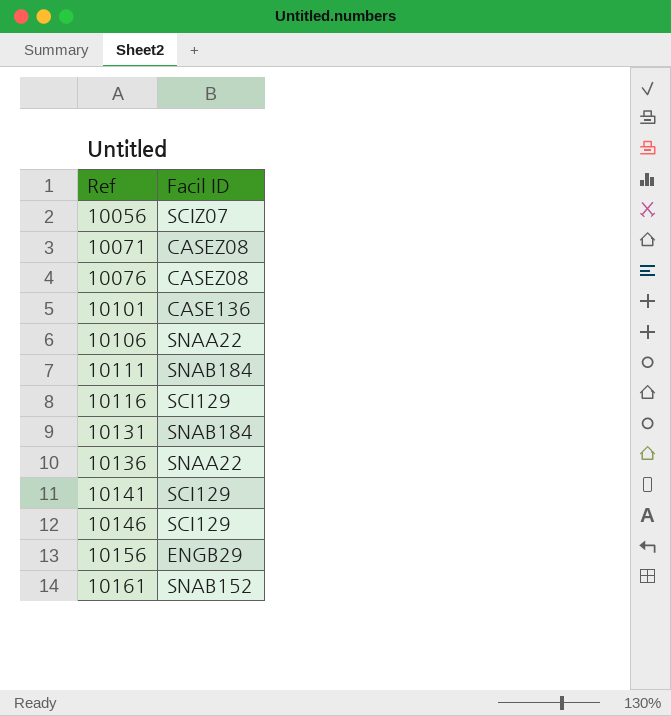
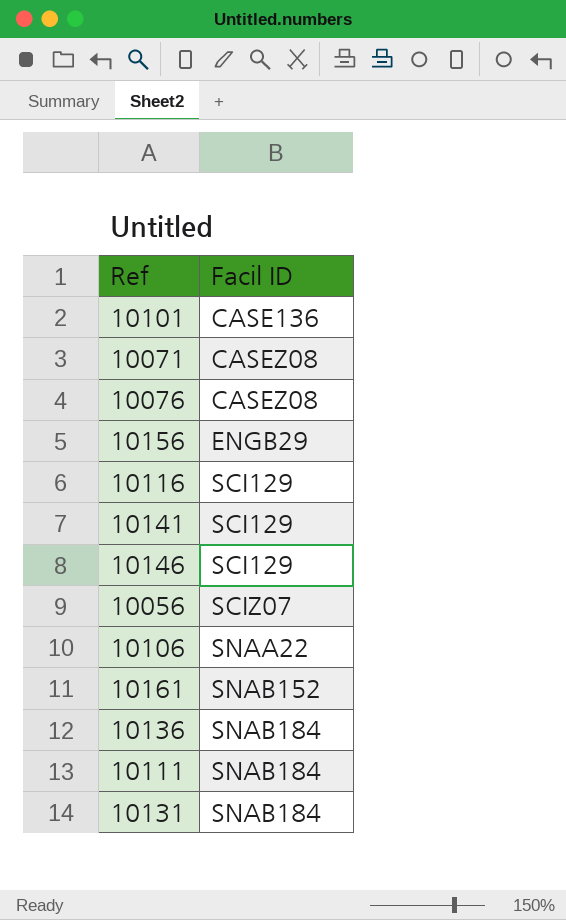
row order: Ref ascending -> Facil ID ascending
10136 | Facil ID: SNAA22 -> SNAB184

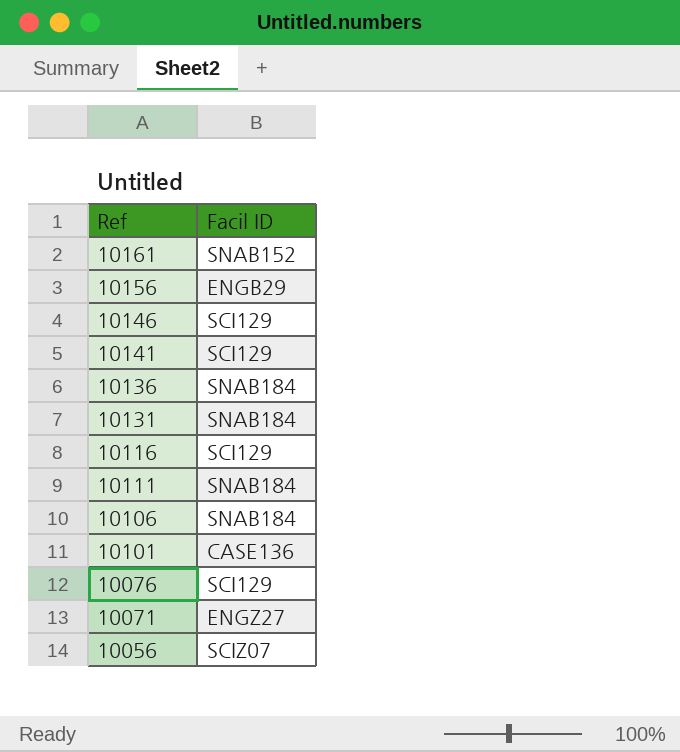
row order: Facil ID ascending -> Ref descending
10106 | Facil ID: SNAA22 -> SNAB184
10076 | Facil ID: CASEZ08 -> SCI129
10071 | Facil ID: CASEZ08 -> ENGZ27

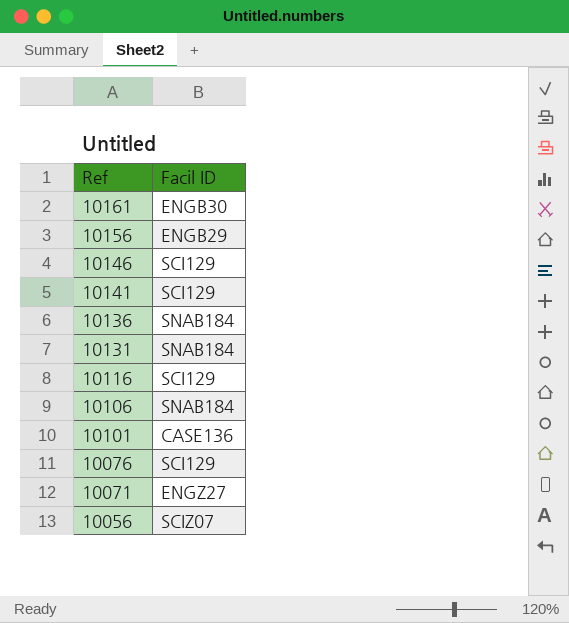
row 10111: SNAB184 -> none
10161 | Facil ID: SNAB152 -> ENGB30

